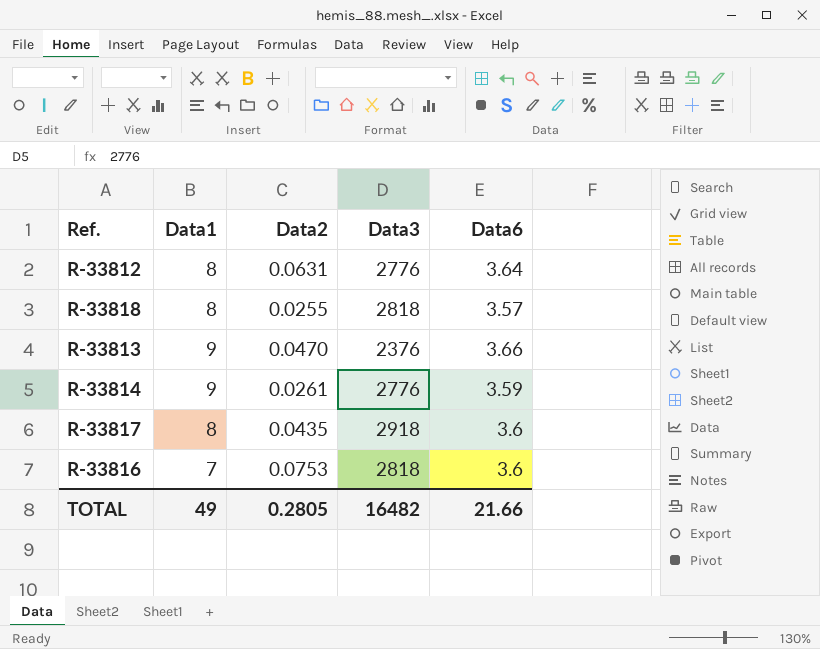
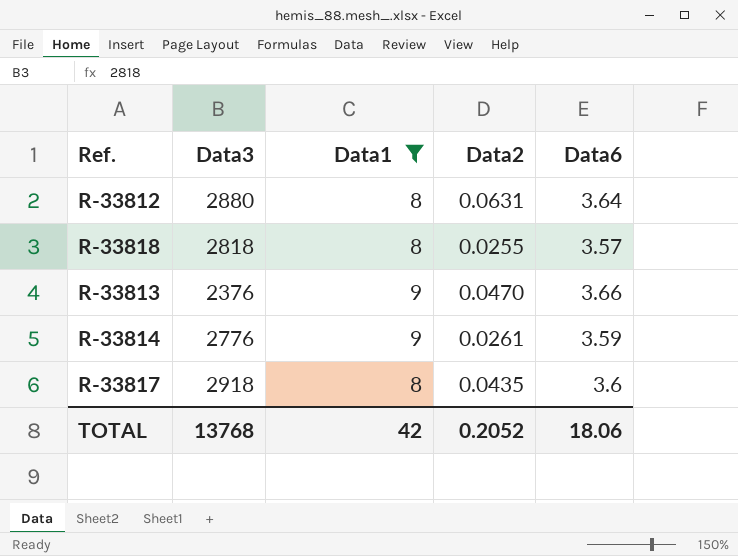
filter: none -> Data1 != 7
column Data3 | position: 4 -> 2
R-33812 | Data3: 2776 -> 2880
TOTAL | Data3: 16482 -> 13768
TOTAL | Data1: 49 -> 42
TOTAL | Data2: 0.2805 -> 0.2052
TOTAL | Data6: 21.66 -> 18.06

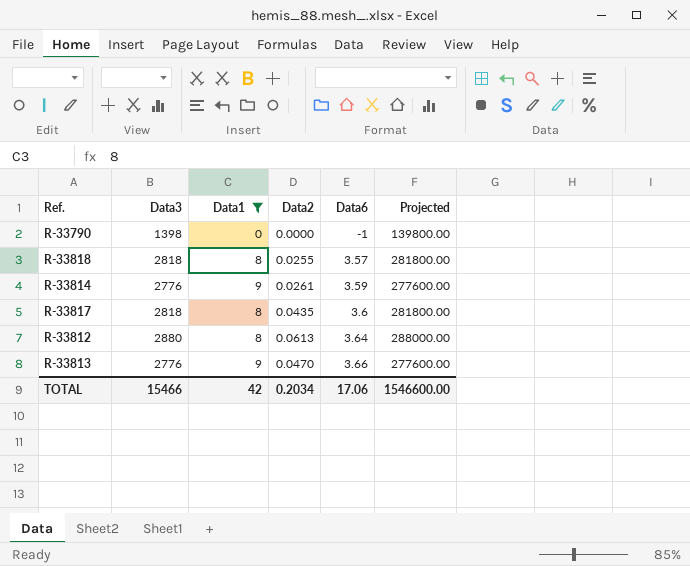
row order: none -> Data6 ascending
column Projected | formula: none -> [Data3] * 100
row R-33790: none -> 1398 | 0 | 0.0000 | -1 | 139800.00
R-33817 | Data3: 2918 -> 2818
R-33812 | Data2: 0.0631 -> 0.0613
R-33813 | Data3: 2376 -> 2776
TOTAL | Data3: 13768 -> 15466
TOTAL | Data2: 0.2052 -> 0.2034
TOTAL | Data6: 18.06 -> 17.06

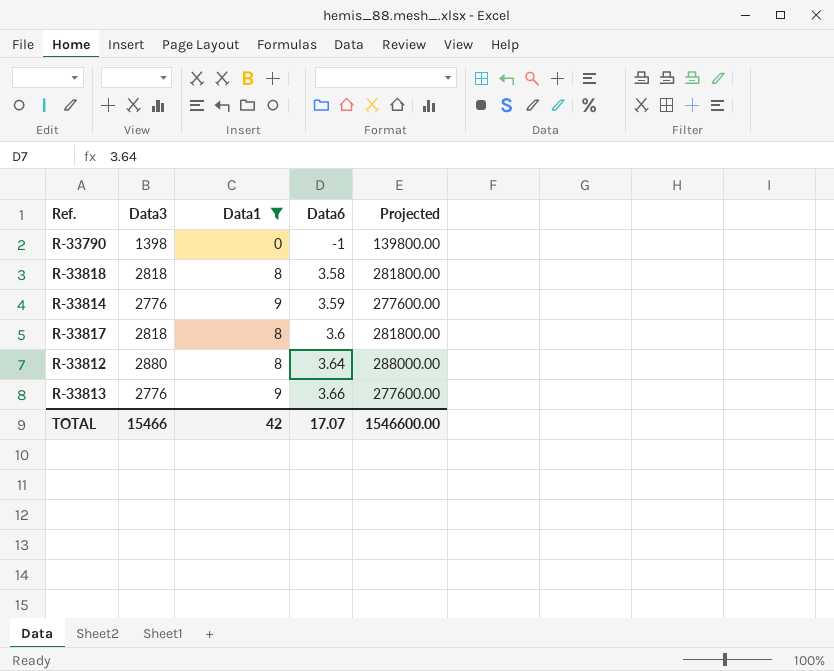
column Data2 | position: 4 -> none
R-33818 | Data6: 3.57 -> 3.58
TOTAL | Data6: 17.06 -> 17.07

